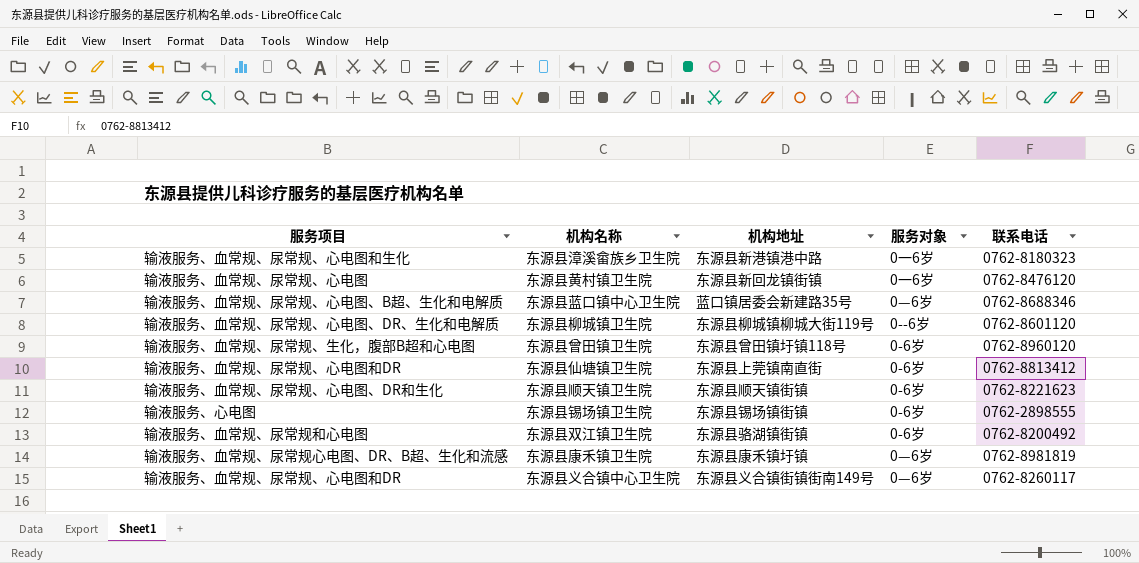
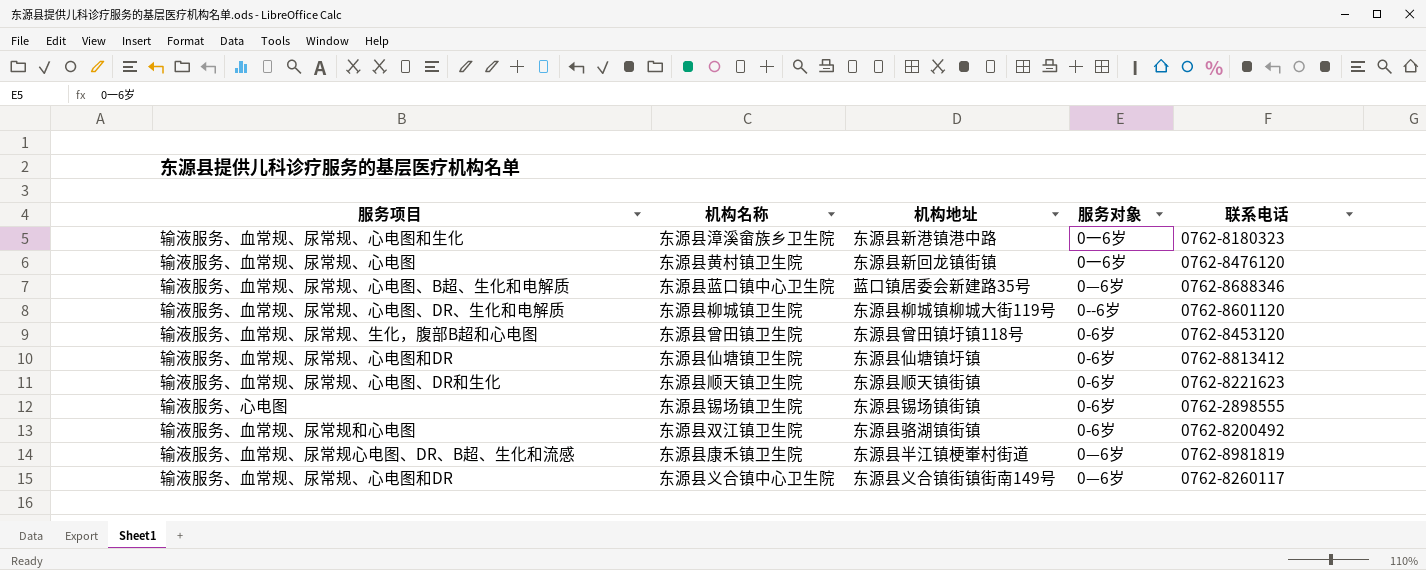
东源县曾田镇卫生院 | 联系电话: 0762-8960120 -> 0762-8453120
东源县仙塘镇卫生院 | 机构地址: 东源县上莞镇南直街 -> 东源县仙塘镇圩镇
东源县康禾镇卫生院 | 机构地址: 东源县康禾镇圩镇 -> 东源县半江镇梗輋村街道

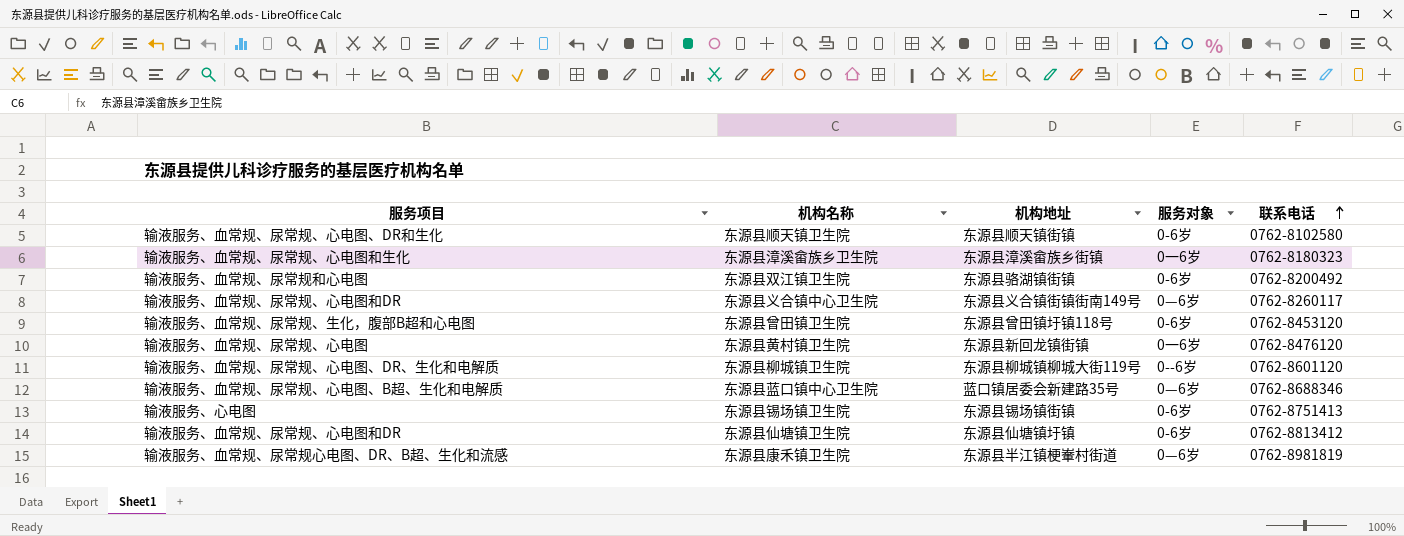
row order: none -> 联系电话 ascending
东源县顺天镇卫生院 | 联系电话: 0762-8221623 -> 0762-8102580
东源县漳溪畲族乡卫生院 | 机构地址: 东源县新港镇港中路 -> 东源县漳溪畲族乡街镇
东源县锡场镇卫生院 | 联系电话: 0762-2898555 -> 0762-8751413

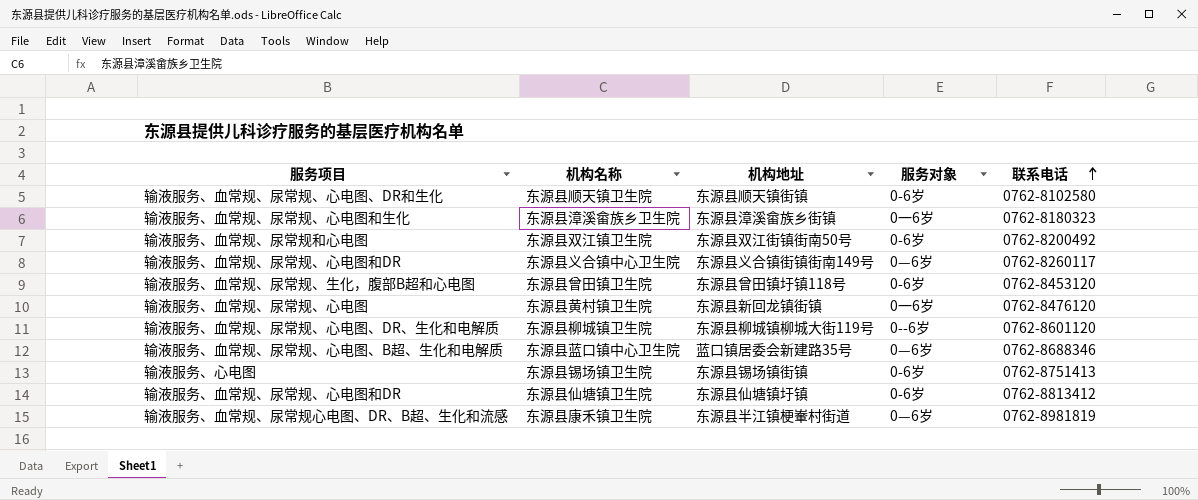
东源县双江镇卫生院 | 机构地址: 东源县骆湖镇街镇 -> 东源县双江街镇街南50号

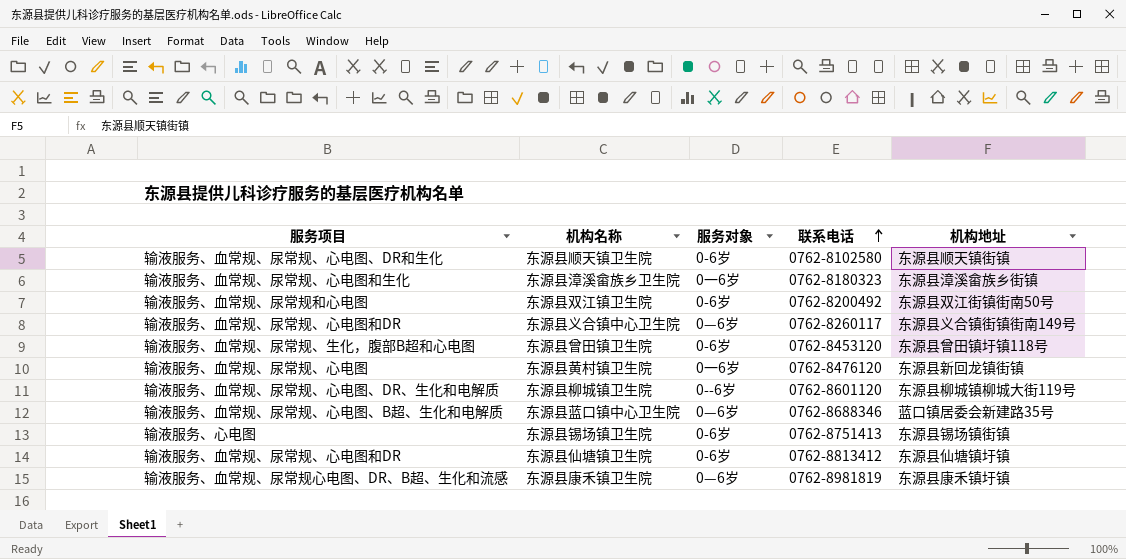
column 机构地址 | position: 3 -> 5
东源县康禾镇卫生院 | 机构地址: 东源县半江镇梗輋村街道 -> 东源县康禾镇圩镇

